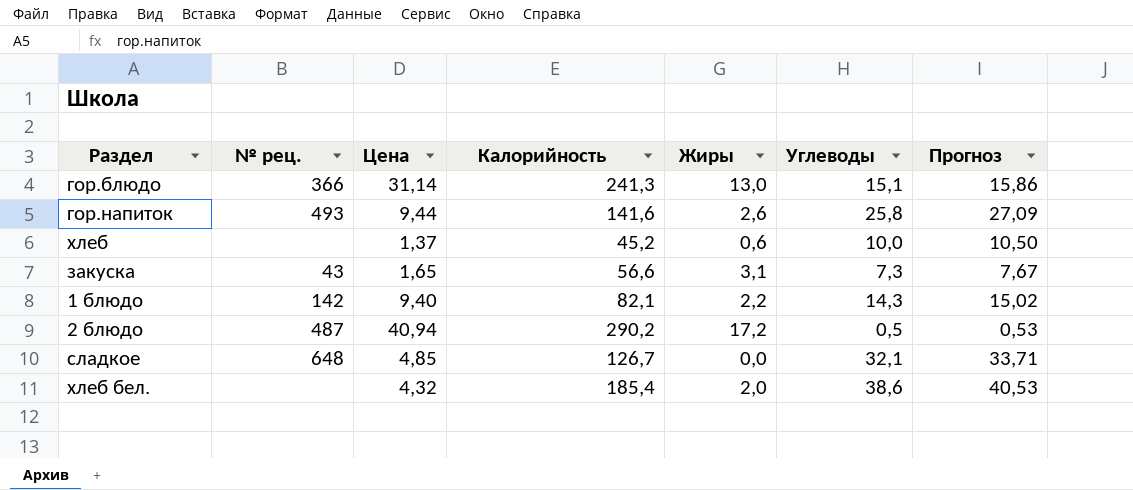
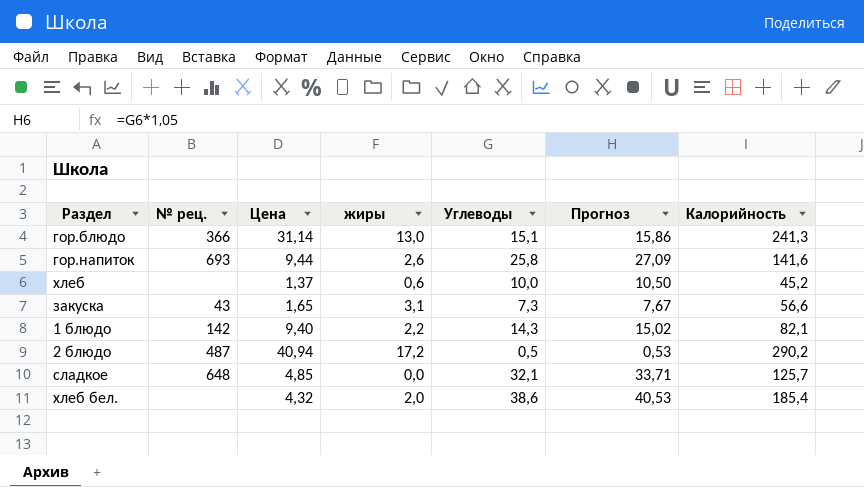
column name: Жиры -> жиры
column Калорийность | position: 4 -> 7
гор.напиток | № рец.: 493 -> 693
сладкое | Калорийность: 126,7 -> 125,7

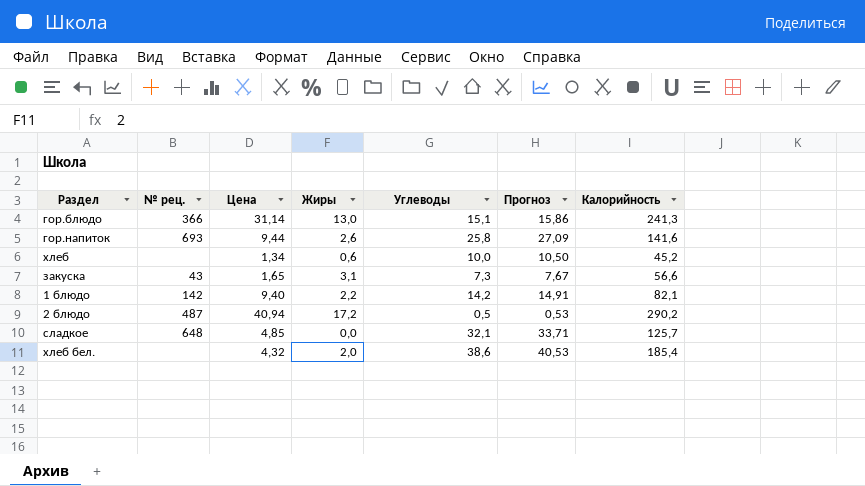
column name: жиры -> Жиры
хлеб | Цена: 1,37 -> 1,34
1 блюдо | Углеводы: 14,3 -> 14,2
1 блюдо | Прогноз: 15,02 -> 14,91

